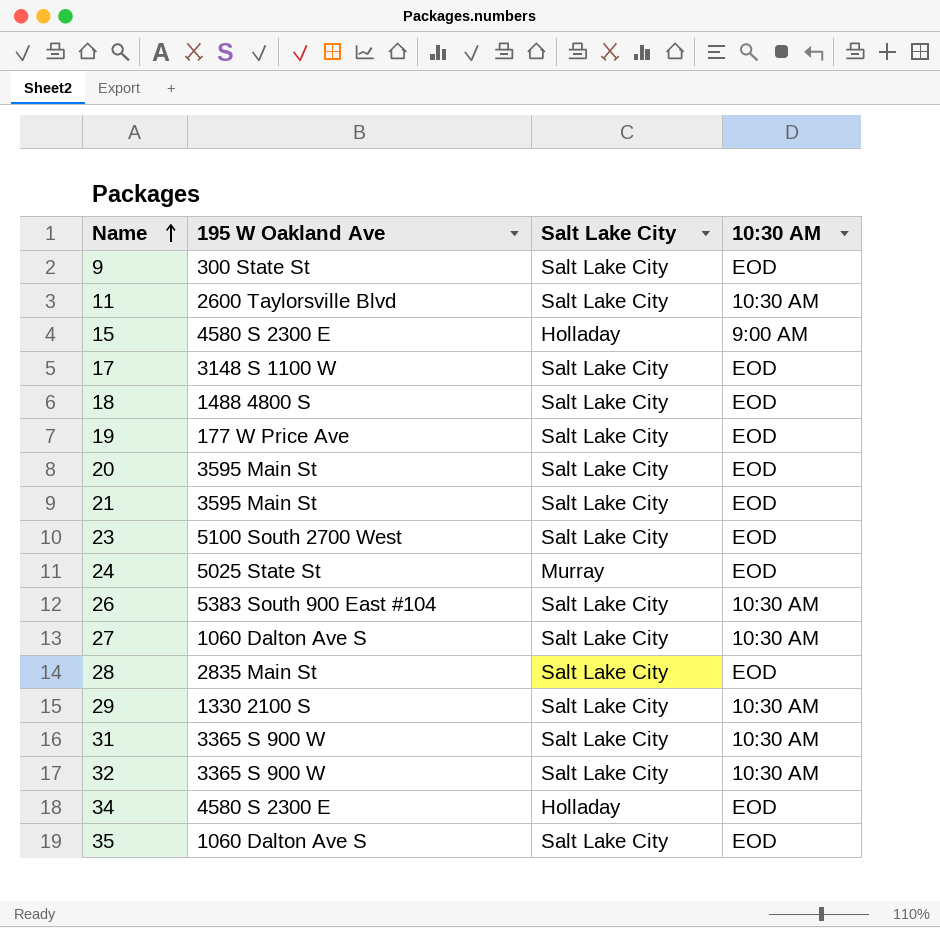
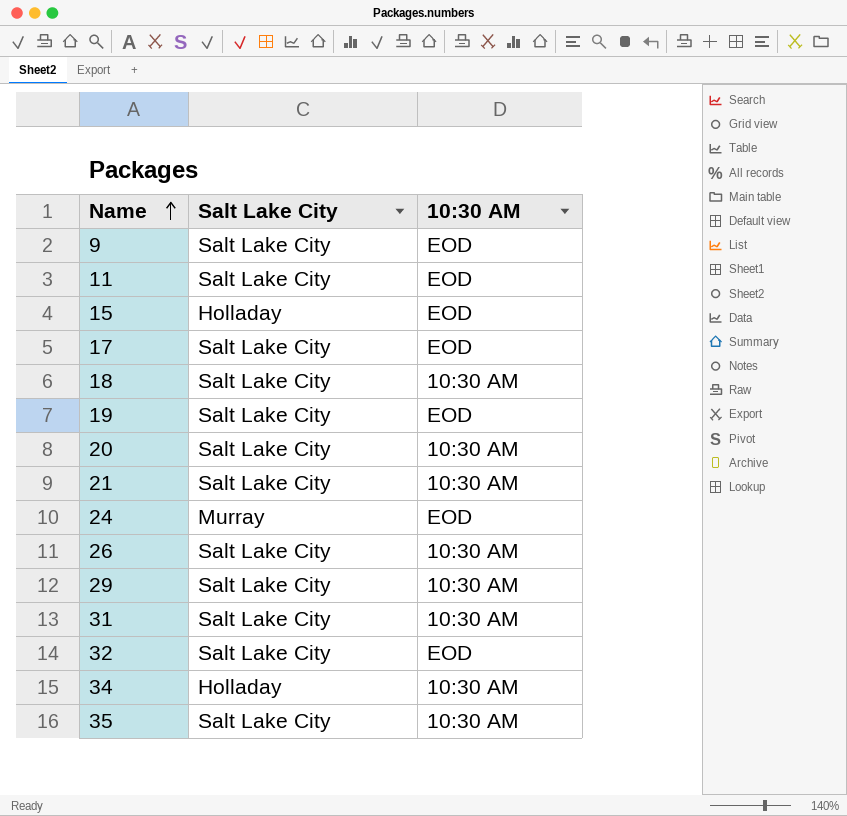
column 195 W Oakland Ave | position: 2 -> none
row 23: 5100 South 2700 West | Salt Lake City | EOD -> none
row 27: 1060 Dalton Ave S | Salt Lake City | 10:30 AM -> none
row 28: 2835 Main St | Salt Lake City | EOD -> none
11 | 10:30 AM: 10:30 AM -> EOD
15 | 10:30 AM: 9:00 AM -> EOD
18 | 10:30 AM: EOD -> 10:30 AM
20 | 10:30 AM: EOD -> 10:30 AM
21 | 10:30 AM: EOD -> 10:30 AM
32 | 10:30 AM: 10:30 AM -> EOD
34 | 10:30 AM: EOD -> 10:30 AM
35 | 10:30 AM: EOD -> 10:30 AM

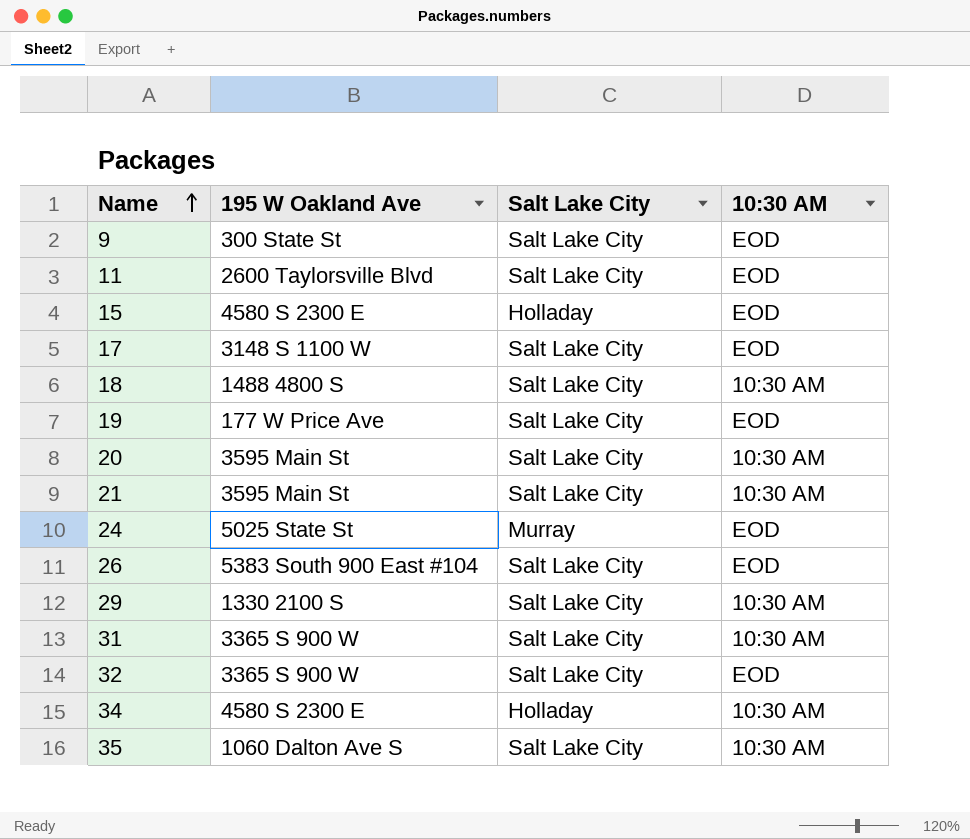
column 195 W Oakland Ave | position: none -> 2
26 | 10:30 AM: 10:30 AM -> EOD

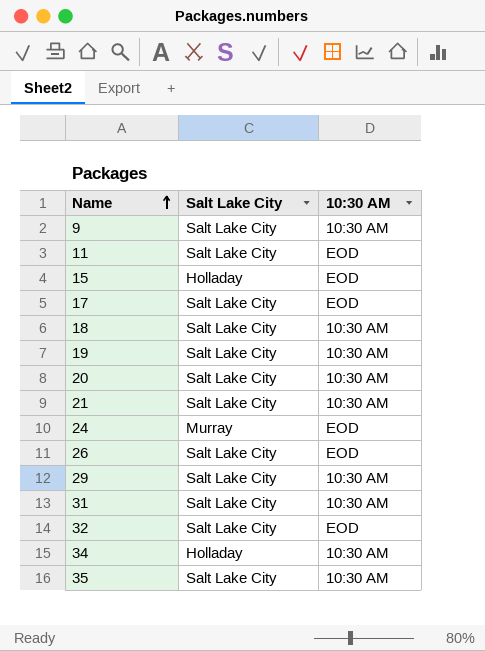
column 195 W Oakland Ave | position: 2 -> none
9 | 10:30 AM: EOD -> 10:30 AM
19 | 10:30 AM: EOD -> 10:30 AM

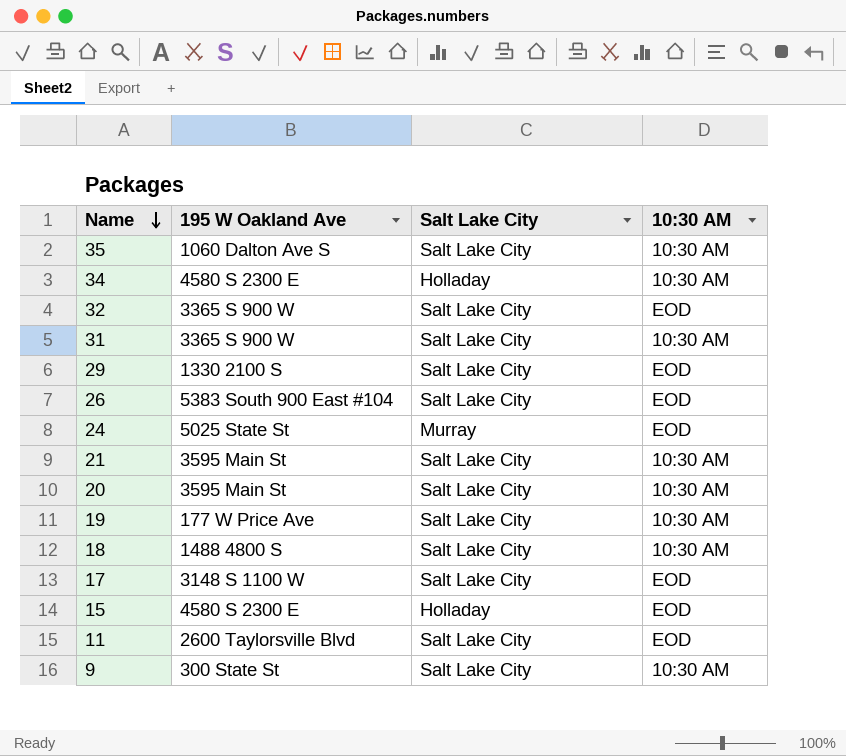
row order: Name ascending -> Name descending
column 195 W Oakland Ave | position: none -> 2
29 | 10:30 AM: 10:30 AM -> EOD

